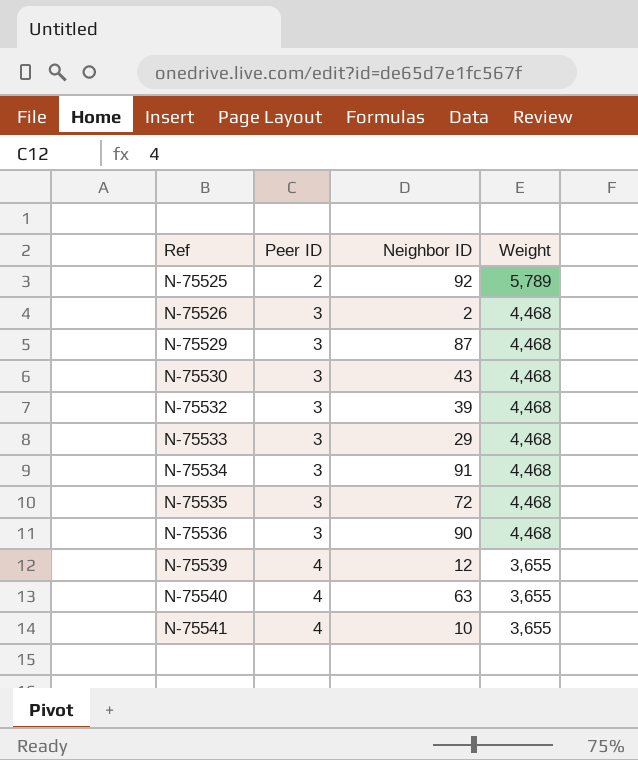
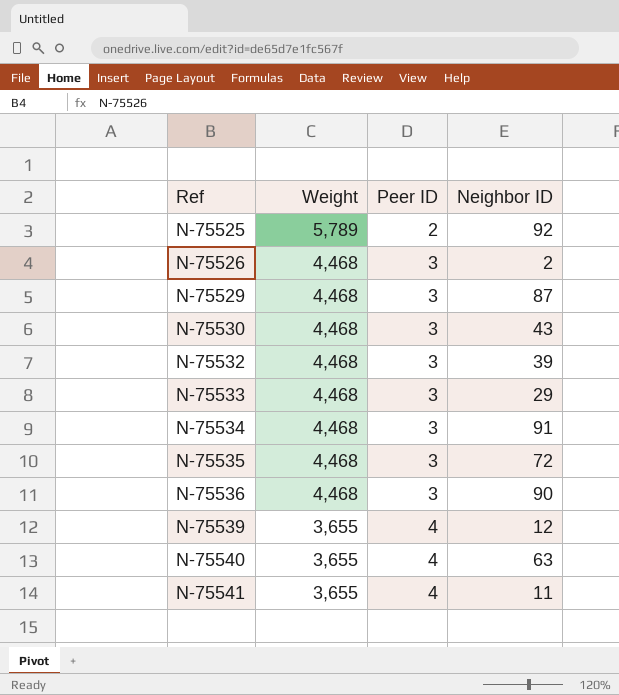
column Weight | position: 4 -> 2
N-75541 | Neighbor ID: 10 -> 11

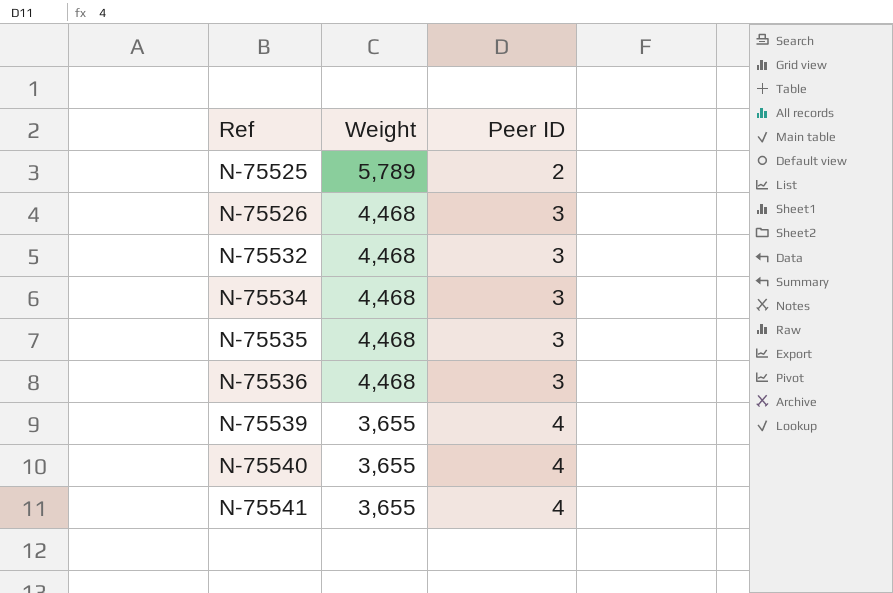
column Neighbor ID | position: 4 -> none
row N-75529: 4,468 | 3 | 87 -> none
row N-75530: 4,468 | 3 | 43 -> none
row N-75533: 4,468 | 3 | 29 -> none

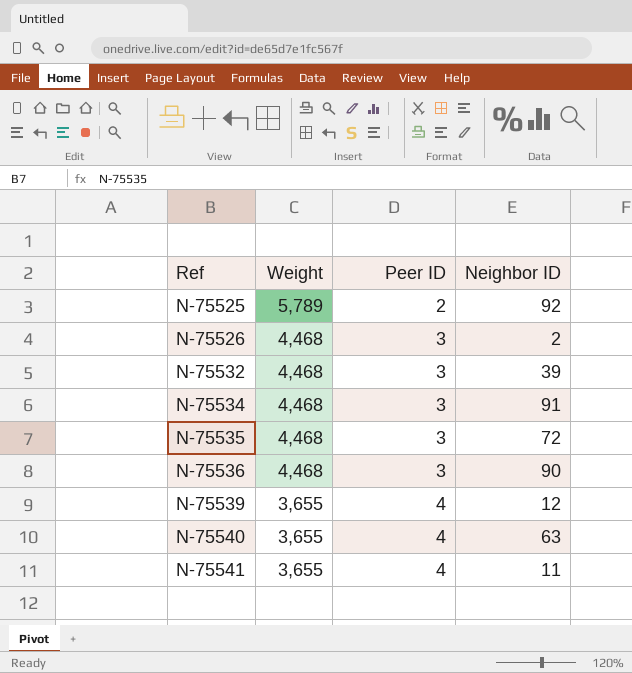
column Neighbor ID | position: none -> 4

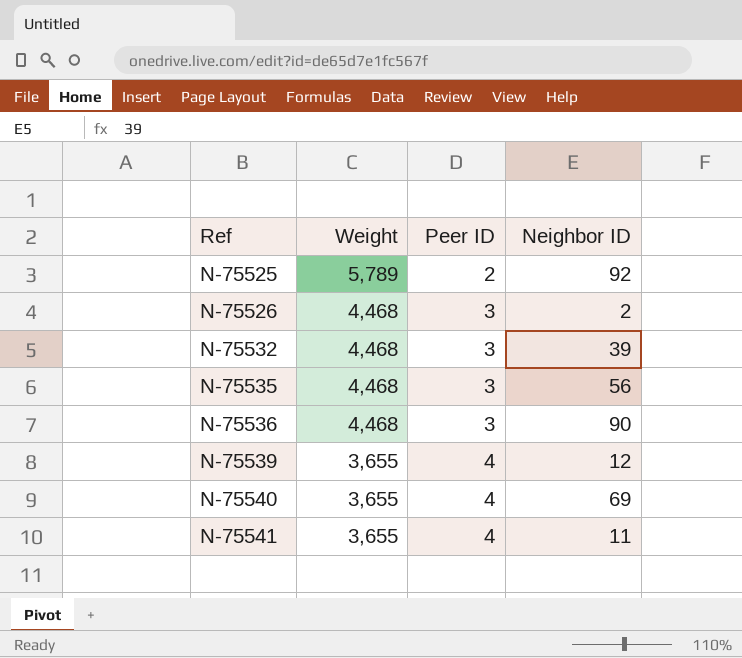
row N-75534: 4,468 | 3 | 91 -> none
N-75535 | Neighbor ID: 72 -> 56
N-75540 | Neighbor ID: 63 -> 69

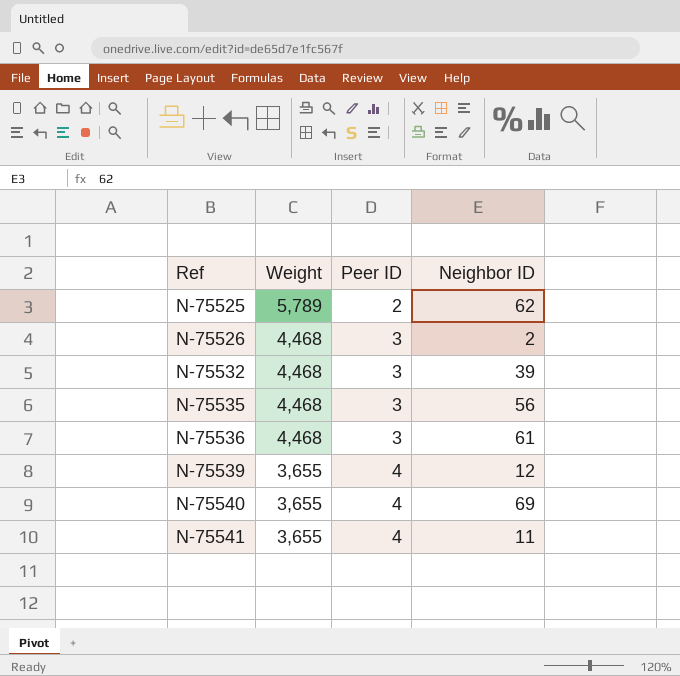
N-75525 | Neighbor ID: 92 -> 62
N-75536 | Neighbor ID: 90 -> 61

